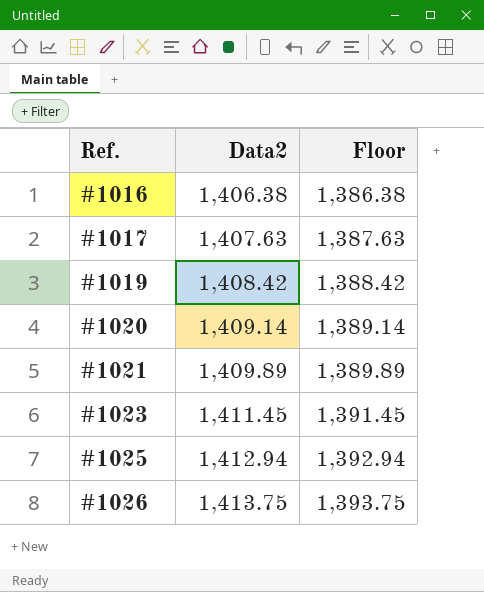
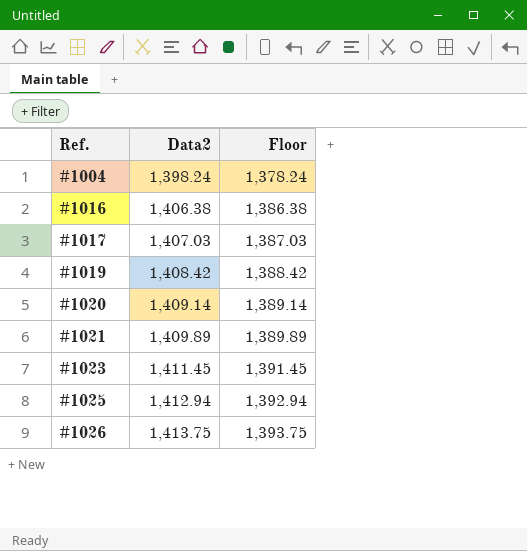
row #1004: none -> 1,398.24 | 1,378.24
#1017 | Data2: 1,407.63 -> 1,407.03
#1017 | Floor: 1,387.63 -> 1,387.03

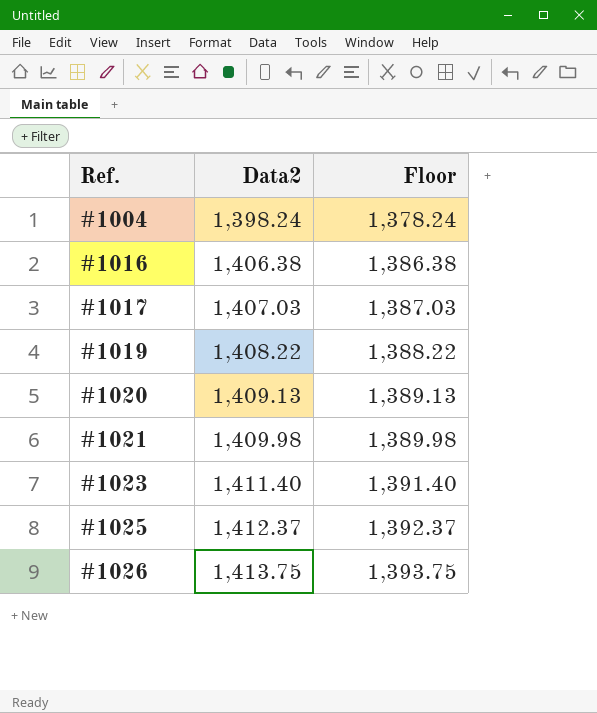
#1019 | Data2: 1,408.42 -> 1,408.22
#1019 | Floor: 1,388.42 -> 1,388.22
#1020 | Data2: 1,409.14 -> 1,409.13
#1020 | Floor: 1,389.14 -> 1,389.13
#1021 | Data2: 1,409.89 -> 1,409.98
#1021 | Floor: 1,389.89 -> 1,389.98
#1023 | Data2: 1,411.45 -> 1,411.40
#1023 | Floor: 1,391.45 -> 1,391.40
#1025 | Data2: 1,412.94 -> 1,412.37
#1025 | Floor: 1,392.94 -> 1,392.37

